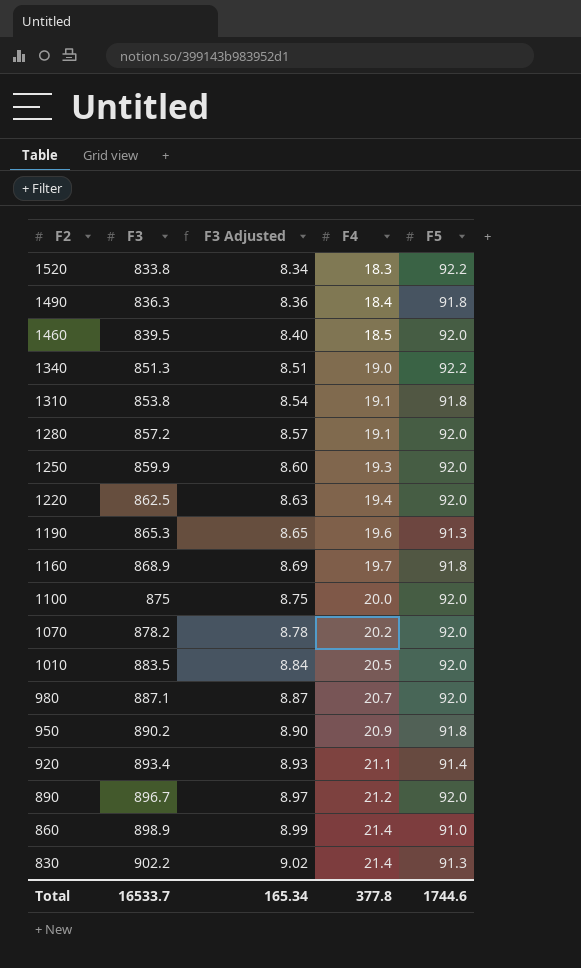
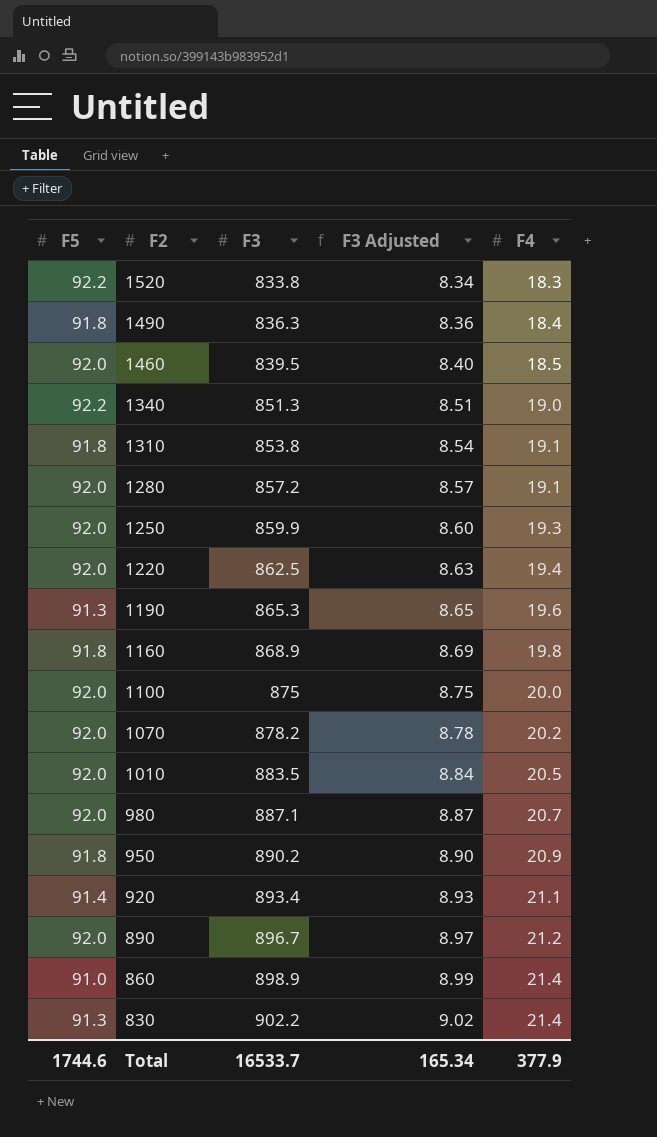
column F5 | position: 5 -> 1
1160 | F4: 19.7 -> 19.8
Total | F4: 377.8 -> 377.9

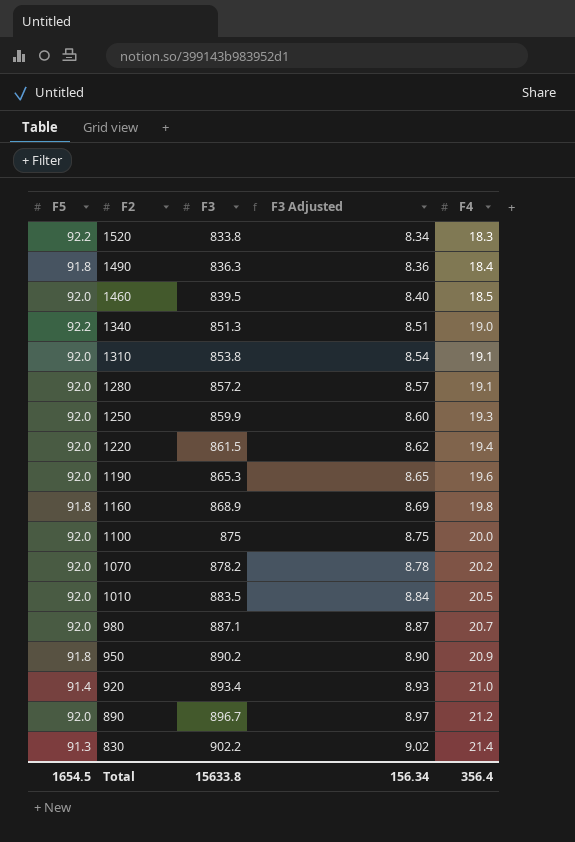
row 860: 91.0 | 898.9 | 8.99 | 21.4 -> none
1310 | F5: 91.8 -> 92.0
1220 | F3: 862.5 -> 861.5
1220 | F3 Adjusted: 8.63 -> 8.62
1190 | F5: 91.3 -> 92.0
920 | F4: 21.1 -> 21.0
Total | F5: 1744.6 -> 1654.5
Total | F3: 16533.7 -> 15633.8
Total | F3 Adjusted: 165.34 -> 156.34
Total | F4: 377.9 -> 356.4

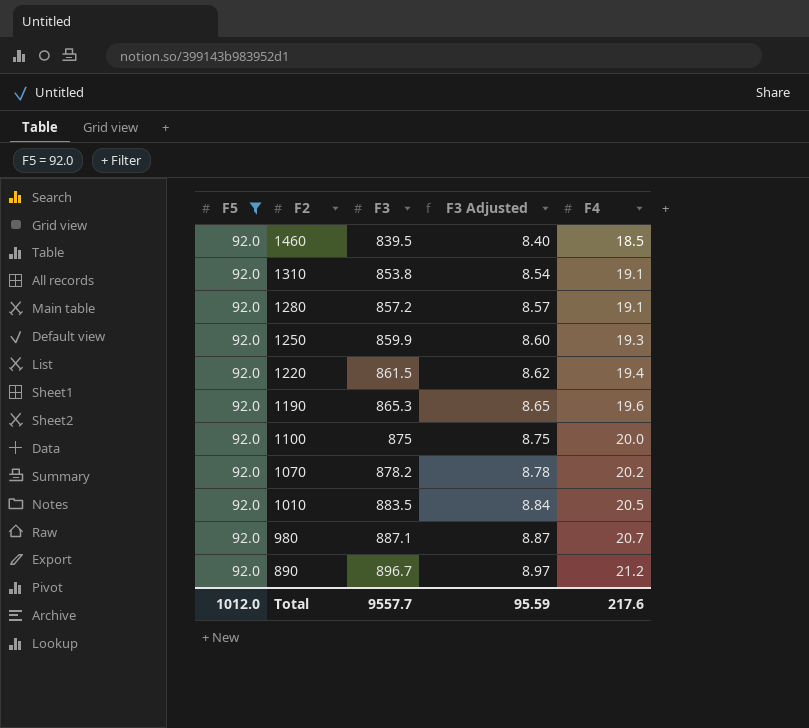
filter: none -> F5 = 92.0
Total | F5: 1654.5 -> 1012.0
Total | F3: 15633.8 -> 9557.7
Total | F3 Adjusted: 156.34 -> 95.59
Total | F4: 356.4 -> 217.6

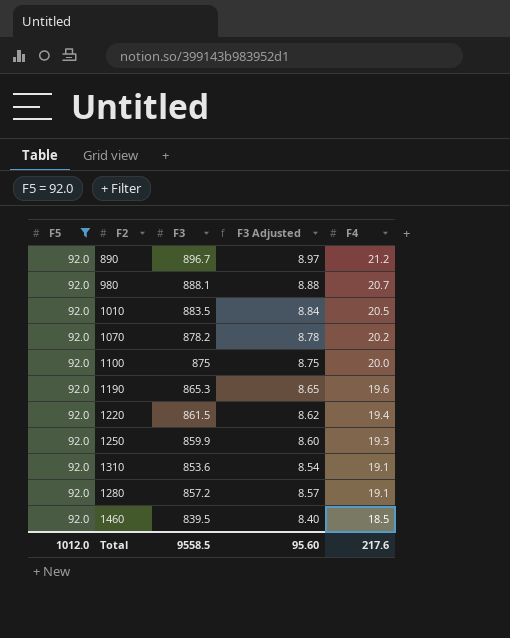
row order: F2 descending -> F4 descending
980 | F3: 887.1 -> 888.1
980 | F3 Adjusted: 8.87 -> 8.88
1310 | F3: 853.8 -> 853.6
Total | F3: 9557.7 -> 9558.5
Total | F3 Adjusted: 95.59 -> 95.60

